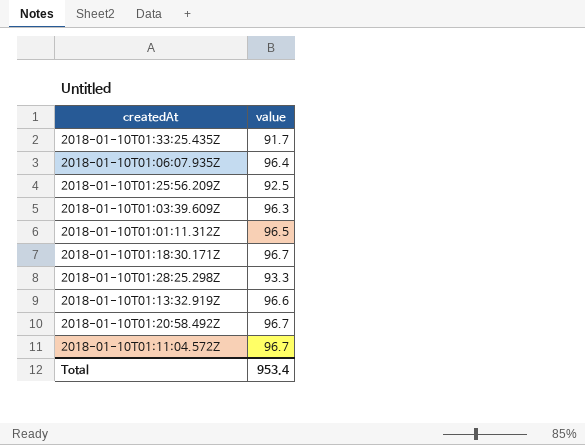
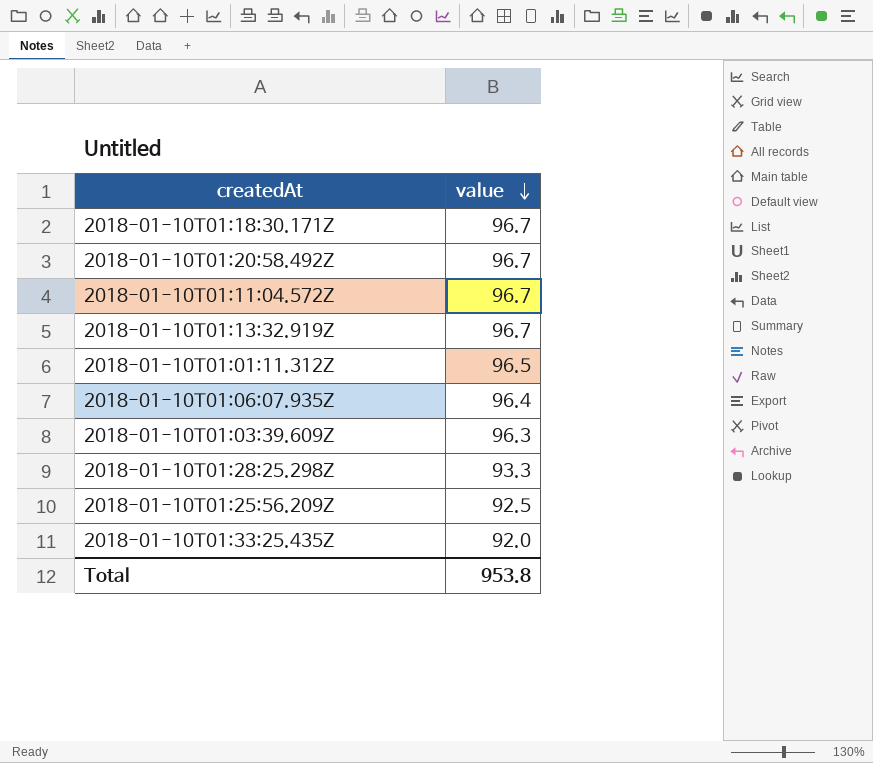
row order: none -> value descending
2018-01-10T01:13:32.919Z | value: 96.6 -> 96.7
2018-01-10T01:33:25.435Z | value: 91.7 -> 92.0
Total | value: 953.4 -> 953.8

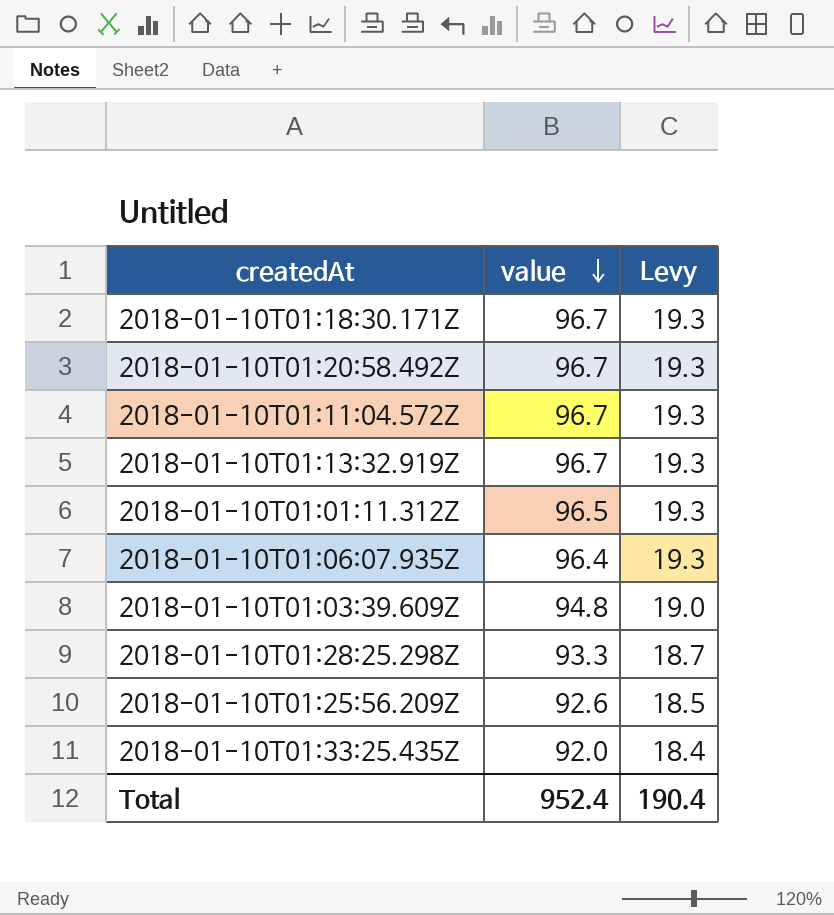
column Levy | formula: none -> [value] * 0.2
2018-01-10T01:03:39.609Z | value: 96.3 -> 94.8
2018-01-10T01:25:56.209Z | value: 92.5 -> 92.6
Total | value: 953.8 -> 952.4

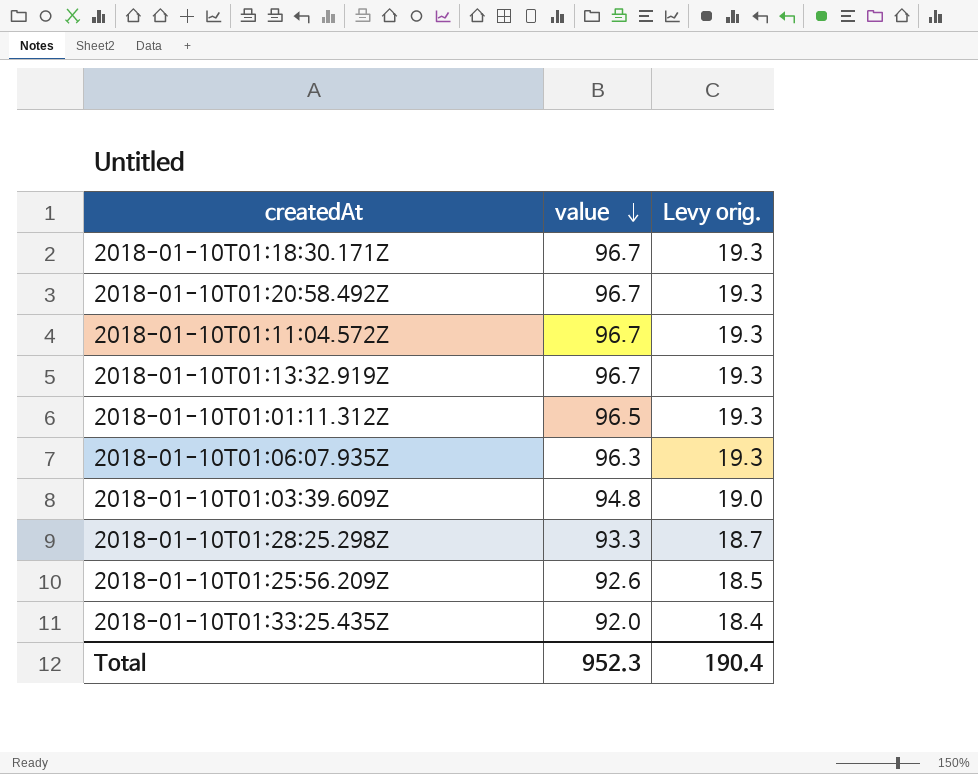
column name: Levy -> Levy orig.
2018-01-10T01:06:07.935Z | value: 96.4 -> 96.3
Total | value: 952.4 -> 952.3

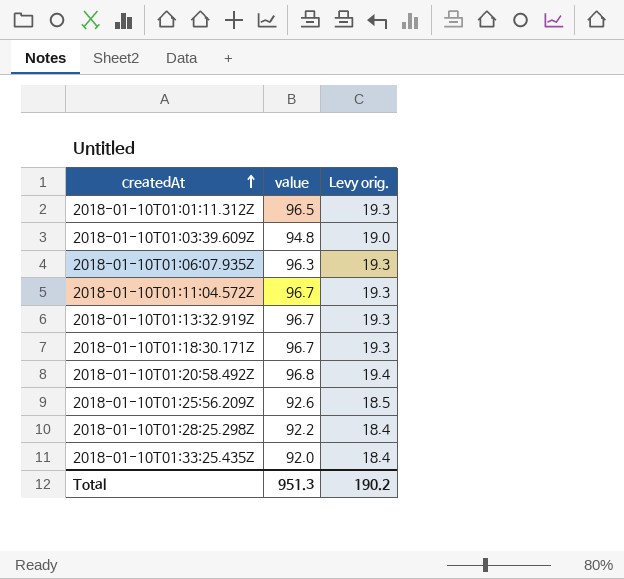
row order: value descending -> createdAt ascending
2018-01-10T01:20:58.492Z | value: 96.7 -> 96.8
2018-01-10T01:20:58.492Z | Levy orig.: 19.3 -> 19.4
2018-01-10T01:28:25.298Z | value: 93.3 -> 92.2
2018-01-10T01:28:25.298Z | Levy orig.: 18.7 -> 18.4
Total | value: 952.3 -> 951.3
Total | Levy orig.: 190.4 -> 190.2

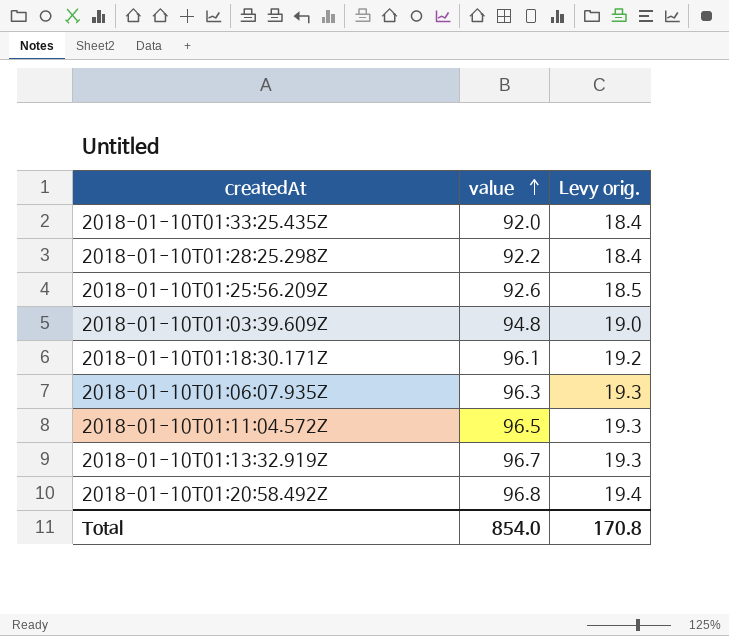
row order: createdAt ascending -> value ascending
row 2018-01-10T01:01:11.312Z: 96.5 | 19.3 -> none
2018-01-10T01:18:30.171Z | value: 96.7 -> 96.1
2018-01-10T01:18:30.171Z | Levy orig.: 19.3 -> 19.2
2018-01-10T01:11:04.572Z | value: 96.7 -> 96.5
Total | value: 951.3 -> 854.0
Total | Levy orig.: 190.2 -> 170.8

